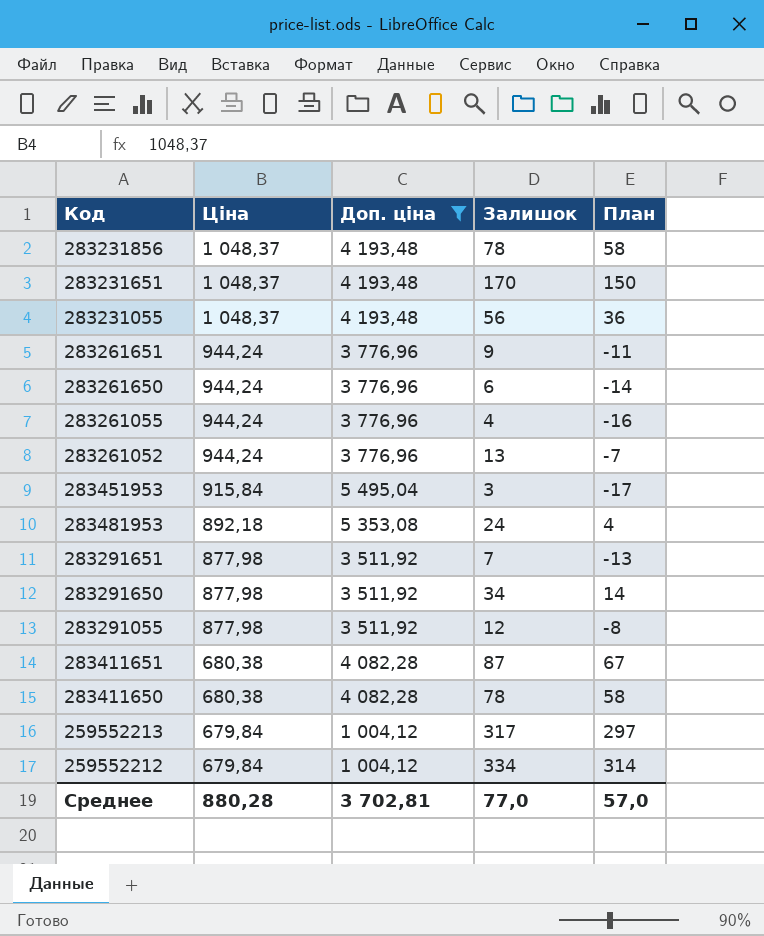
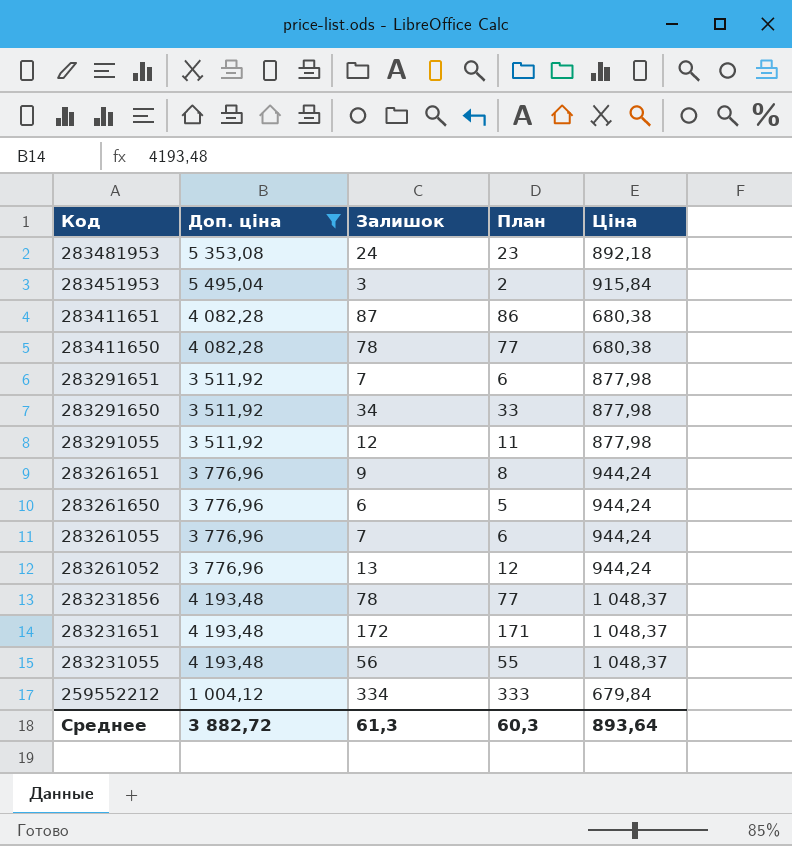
row order: Ціна descending -> Код descending
column План | formula: [Залишок] - 20 -> [Залишок] - 1
column Ціна | position: 2 -> 5
row 259552213: 679,84 | 1 004,12 | 317 | 297 -> none
283261055 | Залишок: 4 -> 7
283231651 | Залишок: 170 -> 172
Среднее | Доп. ціна: 3 702,81 -> 3 882,72
Среднее | Залишок: 77,0 -> 61,3
Среднее | План: 57,0 -> 60,3
Среднее | Ціна: 880,28 -> 893,64

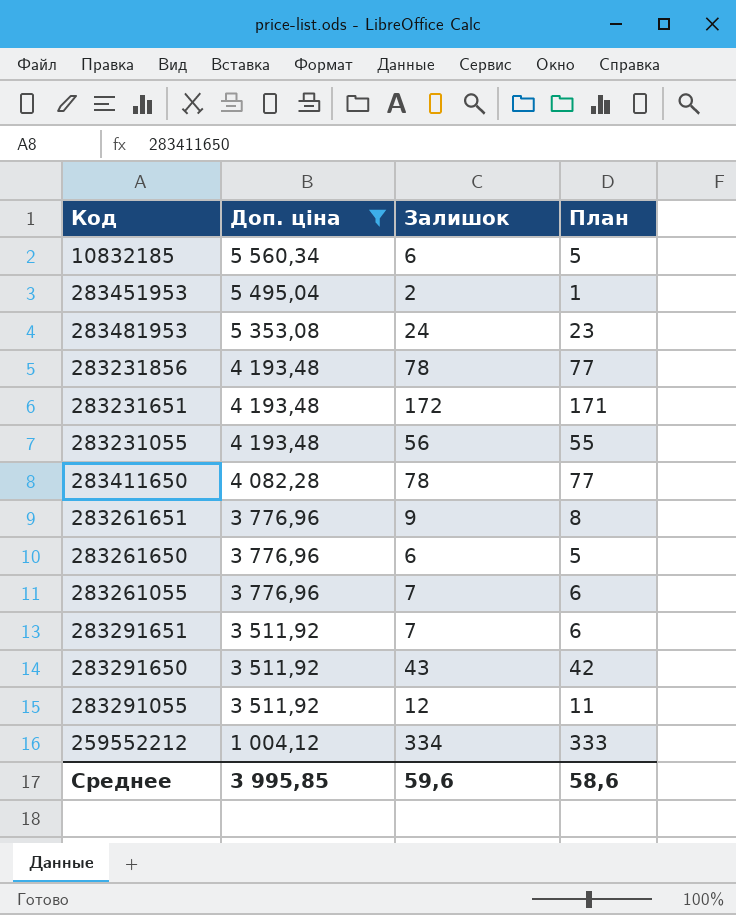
row order: Код descending -> Доп. ціна descending
column Ціна | position: 5 -> none
row 283411651: 4 082,28 | 87 | 86 | 680,38 -> none
row 283261052: 3 776,96 | 13 | 12 | 944,24 -> none
row 10832185: none -> 5 560,34 | 6 | 5
283451953 | Залишок: 3 -> 2
283451953 | План: 2 -> 1
283291650 | Залишок: 34 -> 43
283291650 | План: 33 -> 42
Среднее | Доп. ціна: 3 882,72 -> 3 995,85
Среднее | Залишок: 61,3 -> 59,6
Среднее | План: 60,3 -> 58,6

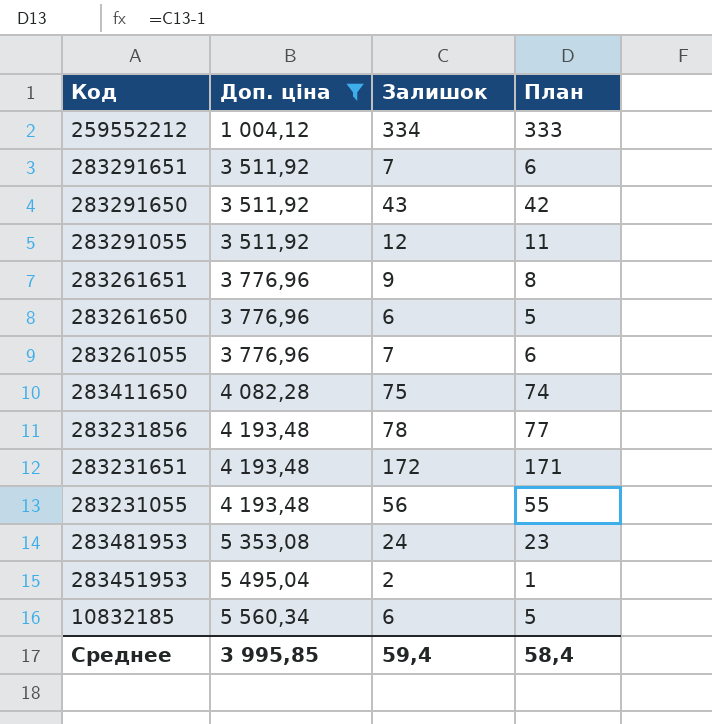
row order: Доп. ціна descending -> Доп. ціна ascending
283411650 | Залишок: 78 -> 75
283411650 | План: 77 -> 74
Среднее | Залишок: 59,6 -> 59,4
Среднее | План: 58,6 -> 58,4

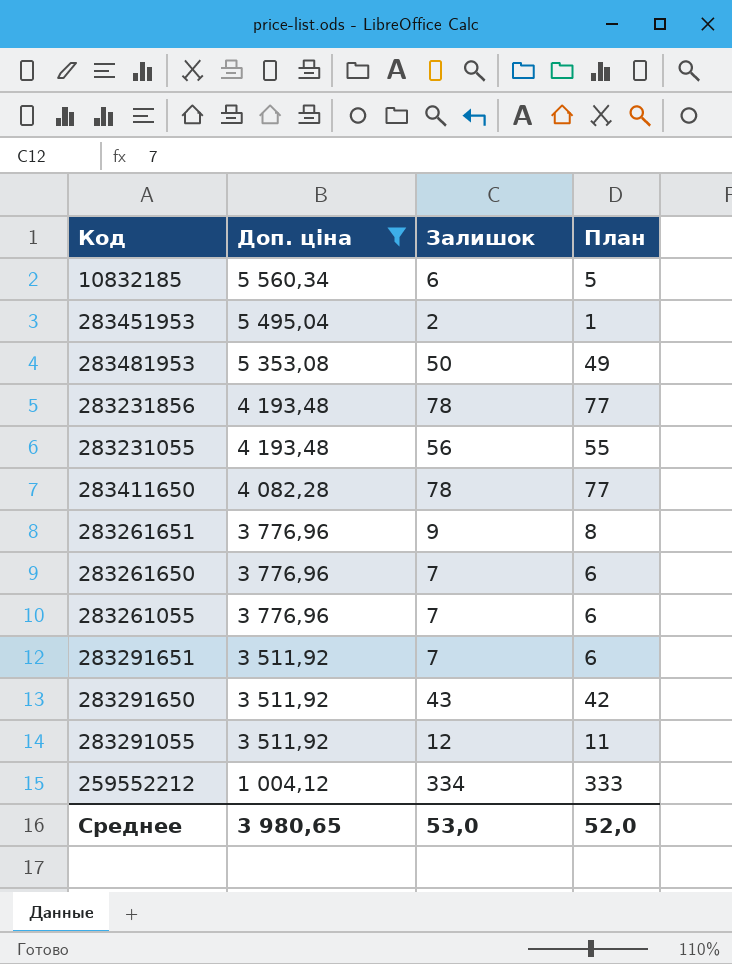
row order: Доп. ціна ascending -> Доп. ціна descending
row 283231651: 4 193,48 | 172 | 171 -> none
283481953 | Залишок: 24 -> 50
283481953 | План: 23 -> 49
283411650 | Залишок: 75 -> 78
283411650 | План: 74 -> 77
283261650 | Залишок: 6 -> 7
283261650 | План: 5 -> 6
Среднее | Доп. ціна: 3 995,85 -> 3 980,65
Среднее | Залишок: 59,4 -> 53,0
Среднее | План: 58,4 -> 52,0

